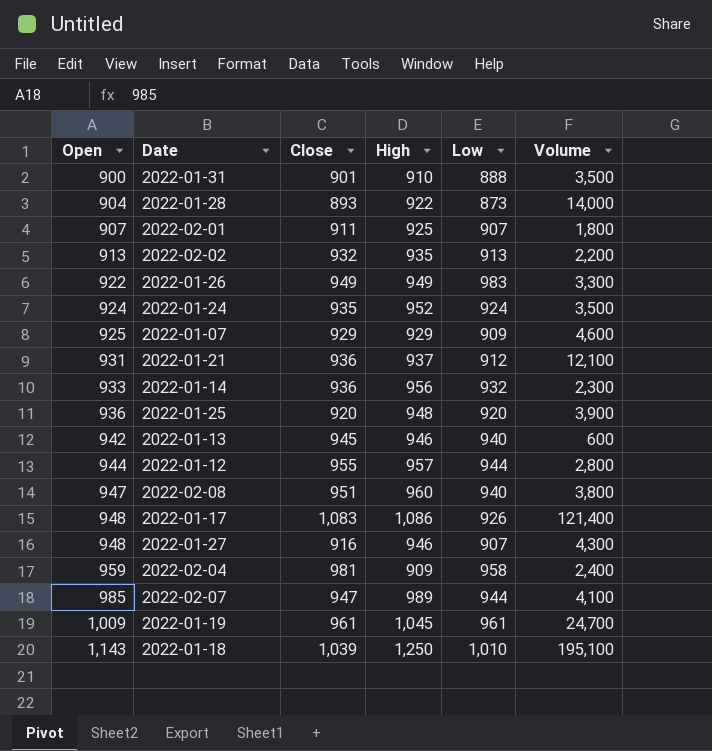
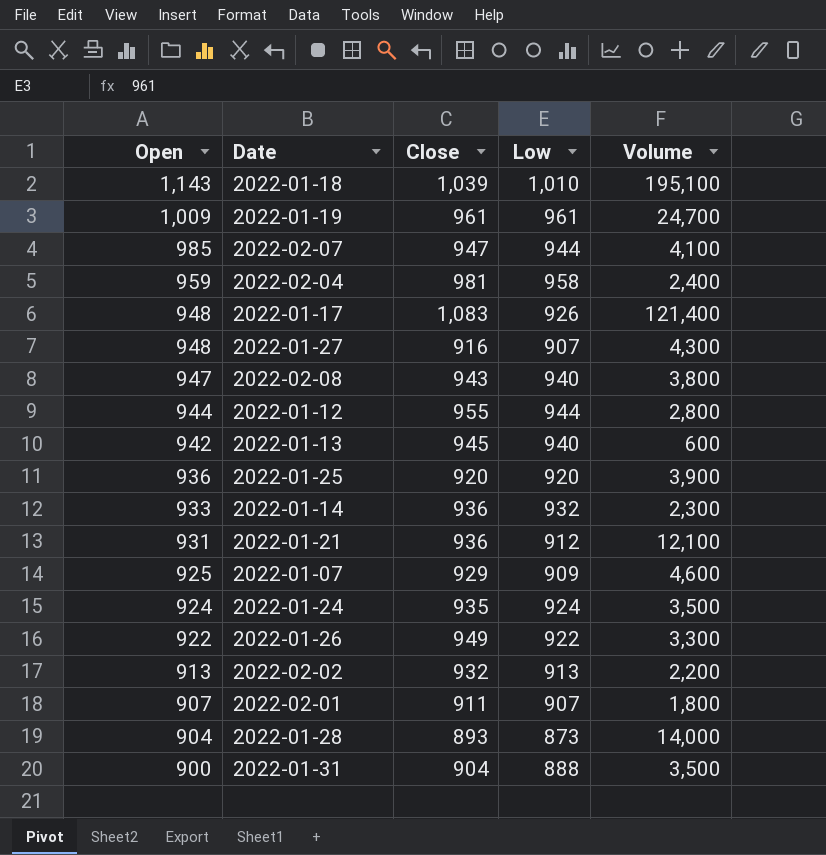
row order: Open ascending -> Open descending
column High | position: 4 -> none
2022-02-08 | Close: 951 -> 943
2022-01-26 | Low: 983 -> 922
2022-01-31 | Close: 901 -> 904

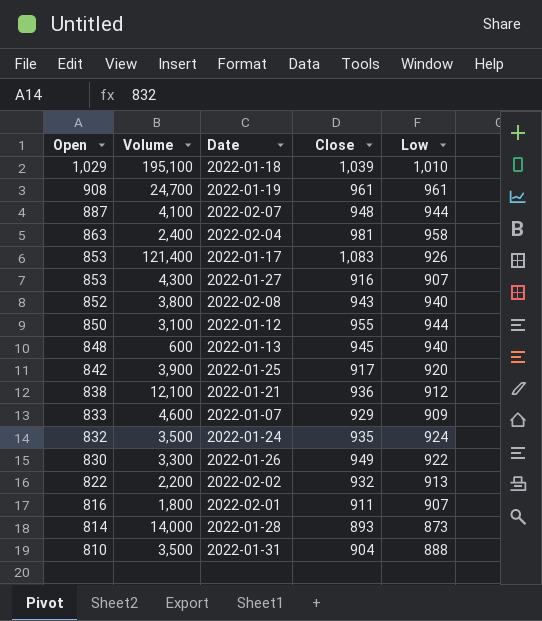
column Volume | position: 5 -> 2
row 2022-01-14: 933 | 936 | 932 | 2,300 -> none
2022-01-18 | Open: 1,143 -> 1,029
2022-01-19 | Open: 1,009 -> 908
2022-02-07 | Open: 985 -> 887
2022-02-07 | Close: 947 -> 948
2022-02-04 | Open: 959 -> 863
2022-01-17 | Open: 948 -> 853
2022-01-27 | Open: 948 -> 853
2022-02-08 | Open: 947 -> 852
2022-01-12 | Open: 944 -> 850
2022-01-12 | Volume: 2,800 -> 3,100
2022-01-13 | Open: 942 -> 848
2022-01-25 | Open: 936 -> 842
2022-01-25 | Close: 920 -> 917
2022-01-21 | Open: 931 -> 838
2022-01-07 | Open: 925 -> 833
2022-01-24 | Open: 924 -> 832
2022-01-26 | Open: 922 -> 830
2022-02-02 | Open: 913 -> 822
2022-02-01 | Open: 907 -> 816
2022-01-28 | Open: 904 -> 814
2022-01-31 | Open: 900 -> 810

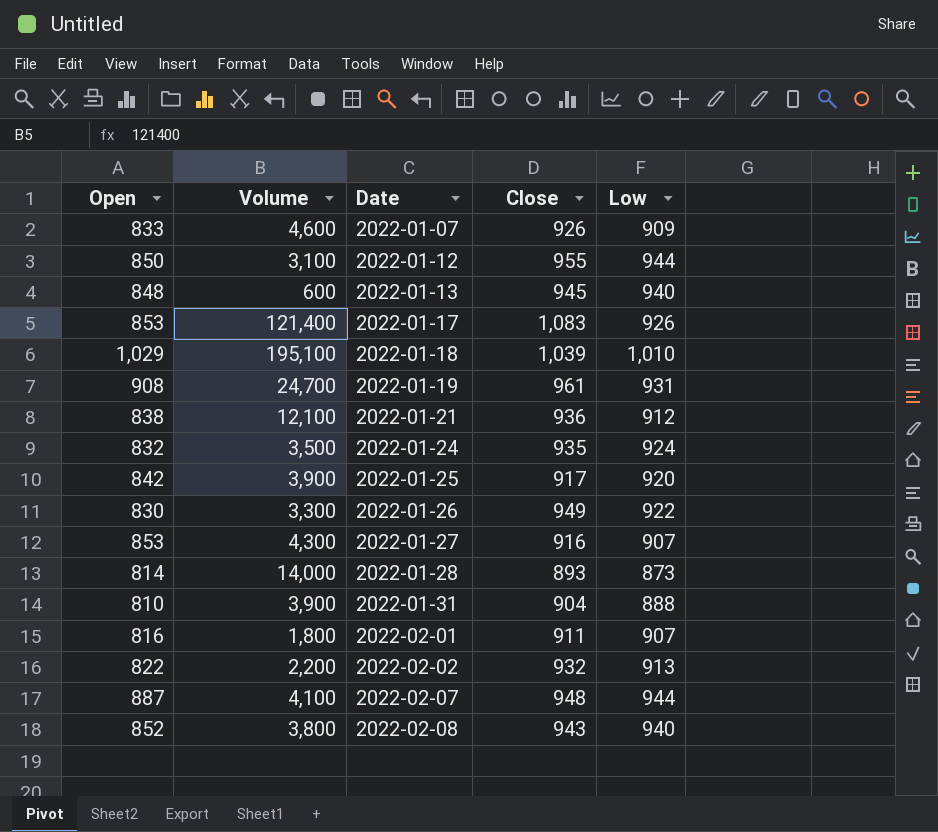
row order: Open descending -> Date ascending
row 2022-02-04: 863 | 2,400 | 981 | 958 -> none
2022-01-07 | Close: 929 -> 926
2022-01-19 | Low: 961 -> 931
2022-01-31 | Volume: 3,500 -> 3,900

